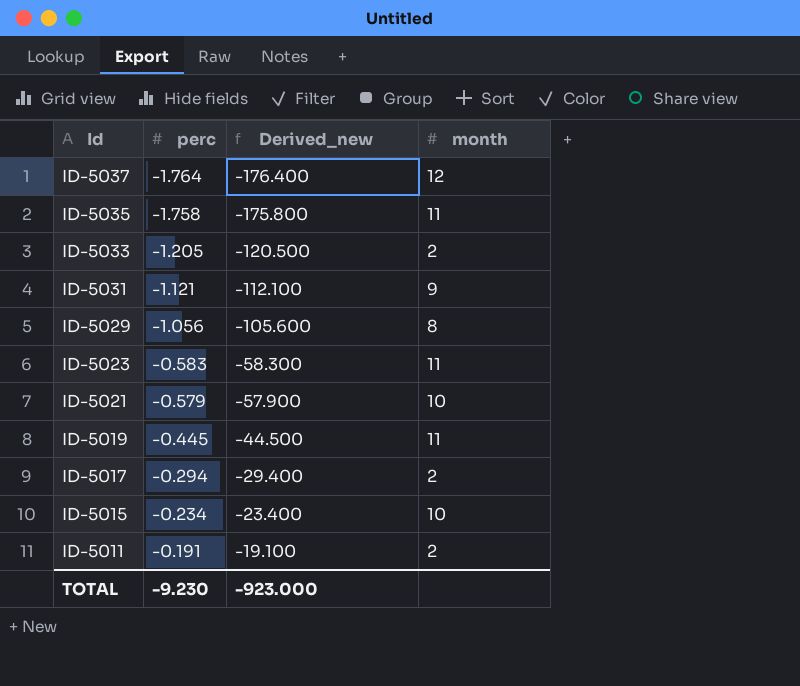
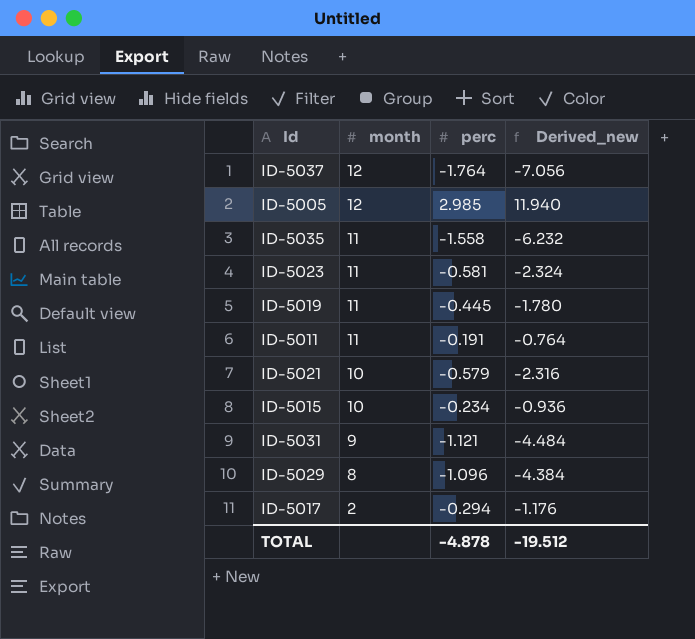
row order: Id descending -> month descending
column month | position: 4 -> 2
column Derived_new | formula: [perc] * 100 -> [perc] * 4
row ID-5033: -1.205 | -120.500 | 2 -> none
row ID-5005: none -> 12 | 2.985 | 11.940
ID-5035 | perc: -1.758 -> -1.558
ID-5023 | perc: -0.583 -> -0.581
ID-5011 | month: 2 -> 11
ID-5029 | perc: -1.056 -> -1.096
TOTAL | perc: -9.230 -> -4.878
TOTAL | Derived_new: -923.000 -> -19.512

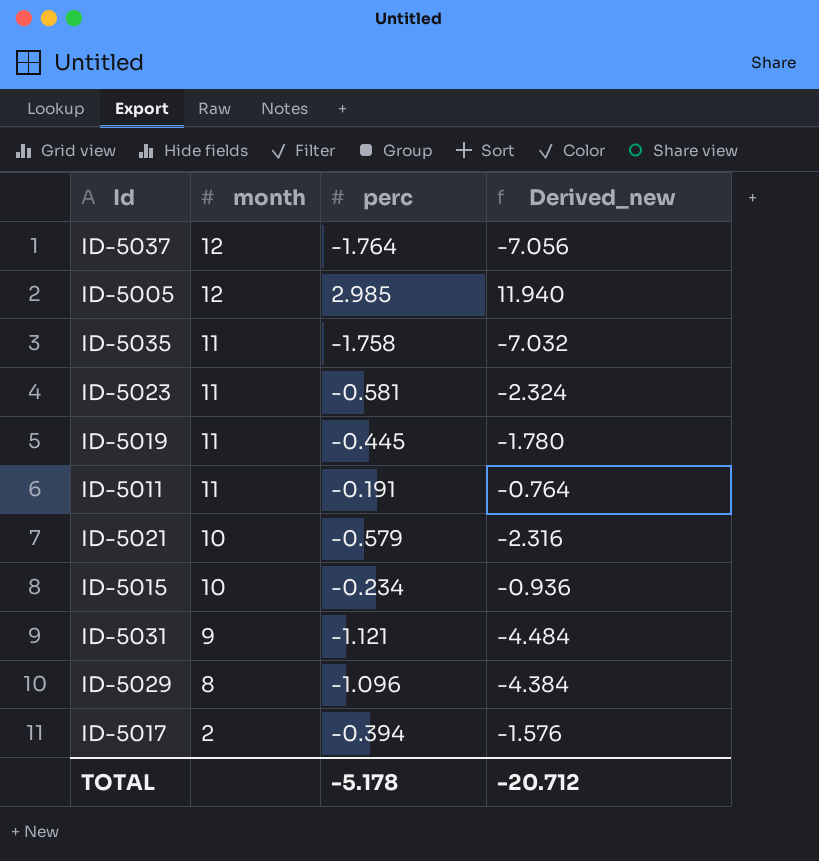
ID-5035 | perc: -1.558 -> -1.758
ID-5035 | Derived_new: -6.232 -> -7.032
ID-5017 | perc: -0.294 -> -0.394
ID-5017 | Derived_new: -1.176 -> -1.576
TOTAL | perc: -4.878 -> -5.178
TOTAL | Derived_new: -19.512 -> -20.712

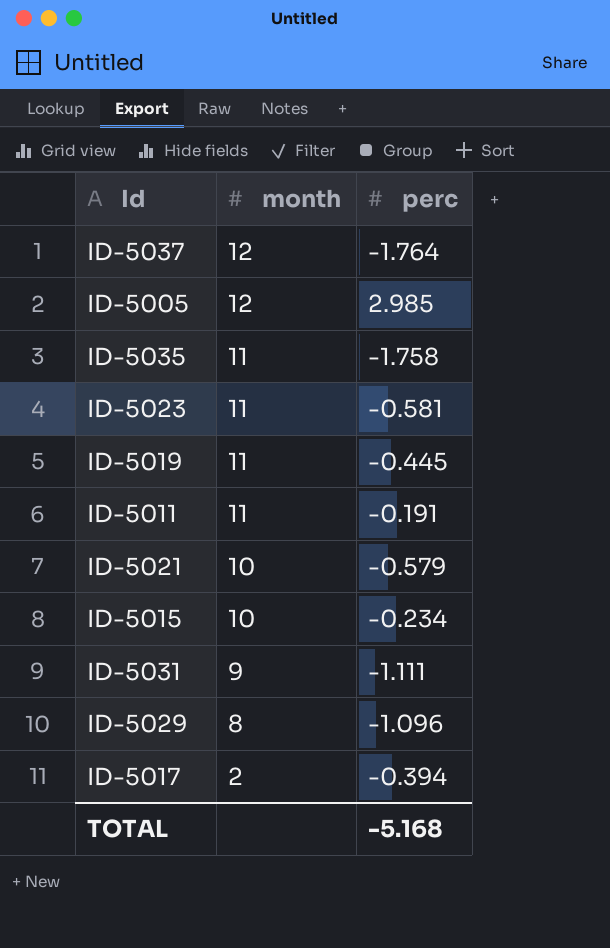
column Derived_new | formula: [perc] * 4 -> none
ID-5031 | perc: -1.121 -> -1.111
TOTAL | perc: -5.178 -> -5.168

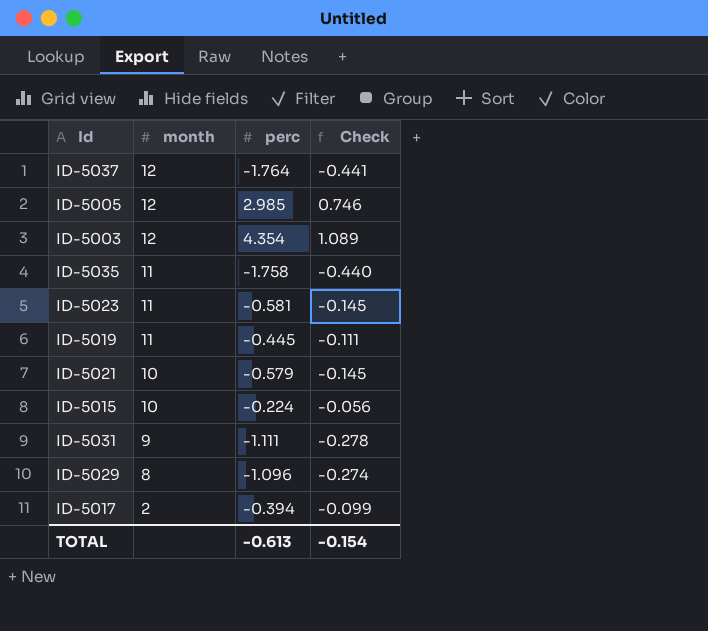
column Check | formula: none -> [perc] * 0.25
row ID-5011: 11 | -0.191 -> none
row ID-5003: none -> 12 | 4.354 | 1.089
ID-5015 | perc: -0.234 -> -0.224
TOTAL | perc: -5.168 -> -0.613

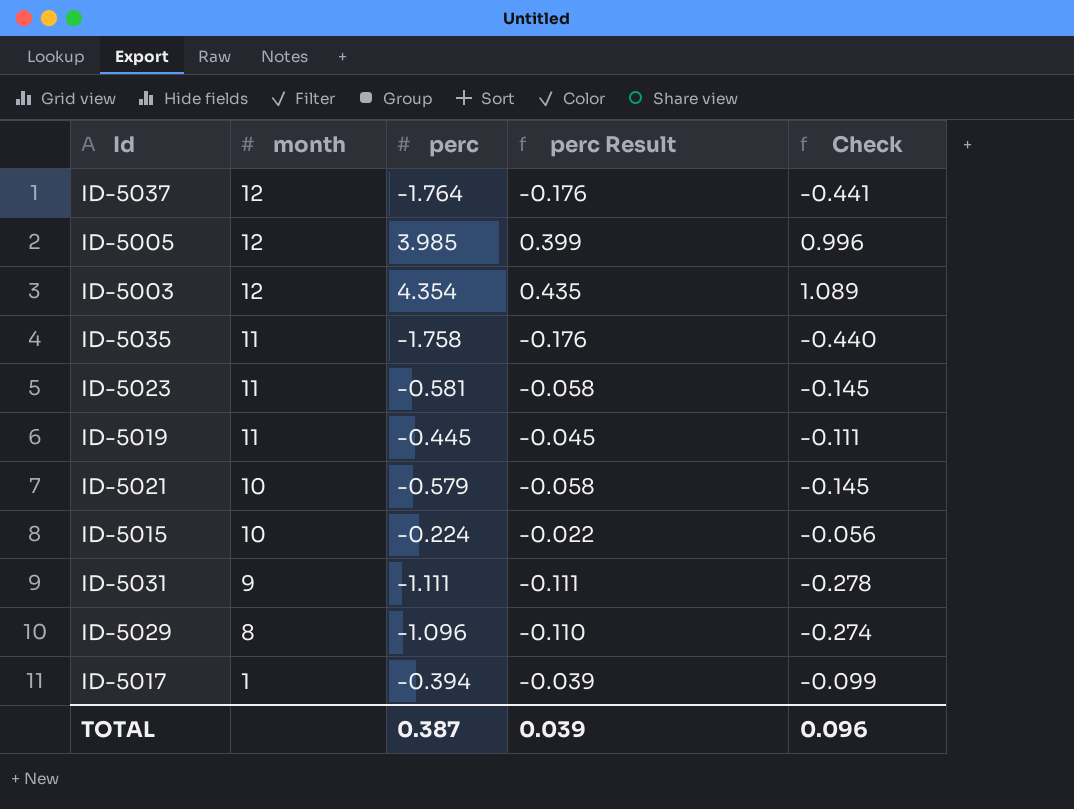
column perc Result | formula: none -> [perc] * 0.1
ID-5005 | perc: 2.985 -> 3.985
ID-5005 | Check: 0.746 -> 0.996
ID-5017 | month: 2 -> 1
TOTAL | perc: -0.613 -> 0.387
TOTAL | Check: -0.154 -> 0.096

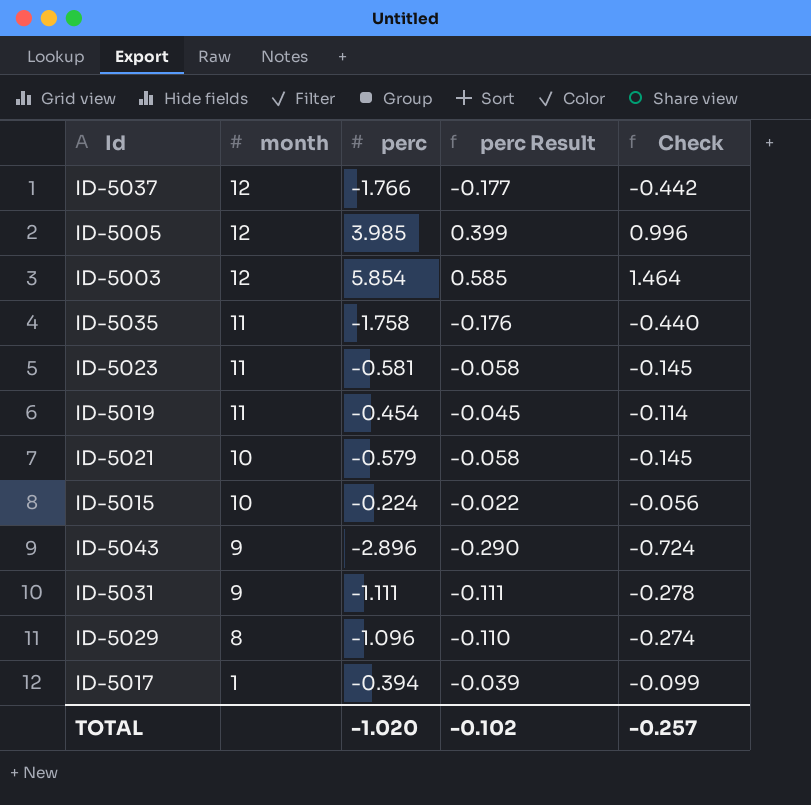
ID-5037 | perc: -1.764 -> -1.766
ID-5037 | perc Result: -0.176 -> -0.177
ID-5037 | Check: -0.441 -> -0.442
ID-5003 | perc: 4.354 -> 5.854
ID-5003 | perc Result: 0.435 -> 0.585
ID-5003 | Check: 1.089 -> 1.464
ID-5019 | perc: -0.445 -> -0.454
ID-5019 | Check: -0.111 -> -0.114
row ID-5043: none -> 9 | -2.896 | -0.290 | -0.724
TOTAL | perc: 0.387 -> -1.020
TOTAL | perc Result: 0.039 -> -0.102
TOTAL | Check: 0.096 -> -0.257

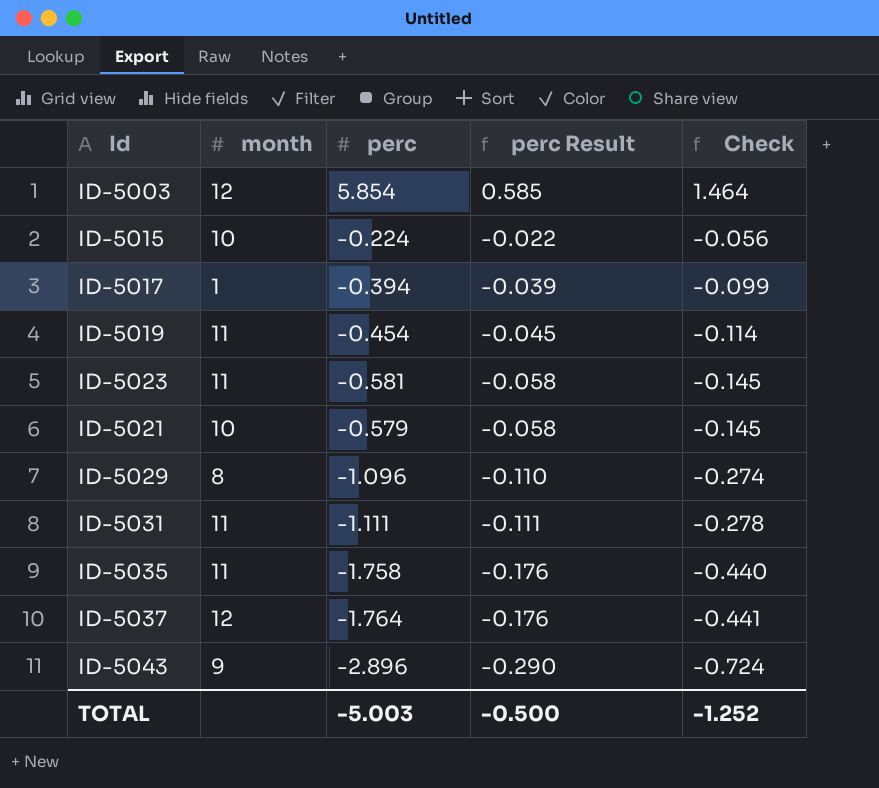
row order: month descending -> perc Result descending
row ID-5005: 12 | 3.985 | 0.399 | 0.996 -> none
ID-5031 | month: 9 -> 11
ID-5037 | perc: -1.766 -> -1.764
ID-5037 | perc Result: -0.177 -> -0.176
ID-5037 | Check: -0.442 -> -0.441
TOTAL | perc: -1.020 -> -5.003
TOTAL | perc Result: -0.102 -> -0.500
TOTAL | Check: -0.257 -> -1.252

